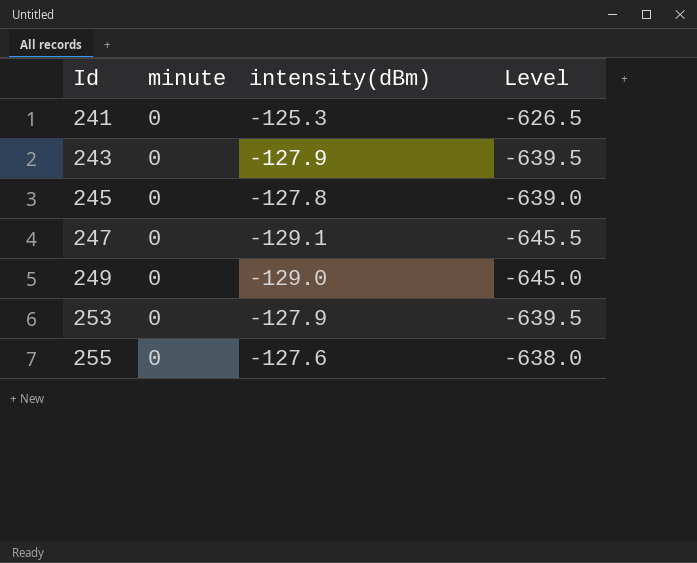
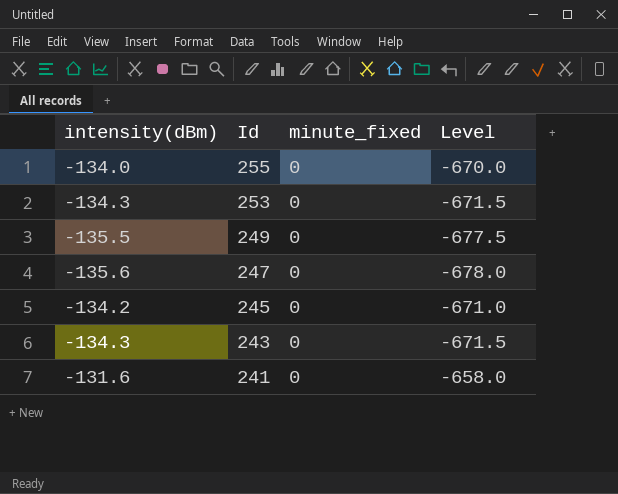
row order: Id ascending -> Id descending
column intensity(dBm) | position: 3 -> 1
column name: minute -> minute_fixed
255 | intensity(dBm): -127.6 -> -134.0
255 | Level: -638.0 -> -670.0
253 | intensity(dBm): -127.9 -> -134.3
253 | Level: -639.5 -> -671.5
249 | intensity(dBm): -129.0 -> -135.5
249 | Level: -645.0 -> -677.5
247 | intensity(dBm): -129.1 -> -135.6
247 | Level: -645.5 -> -678.0
245 | intensity(dBm): -127.8 -> -134.2
245 | Level: -639.0 -> -671.0
243 | intensity(dBm): -127.9 -> -134.3
243 | Level: -639.5 -> -671.5
241 | intensity(dBm): -125.3 -> -131.6
241 | Level: -626.5 -> -658.0

